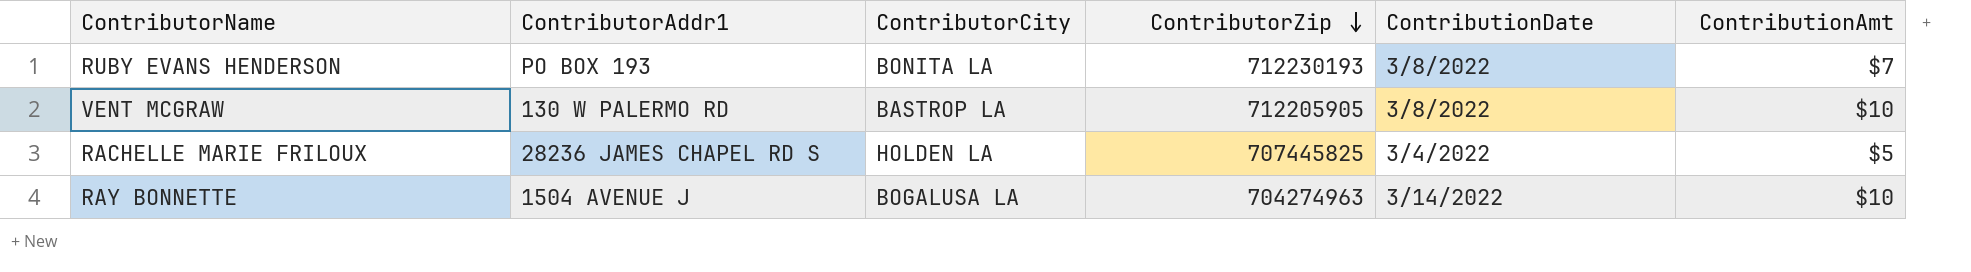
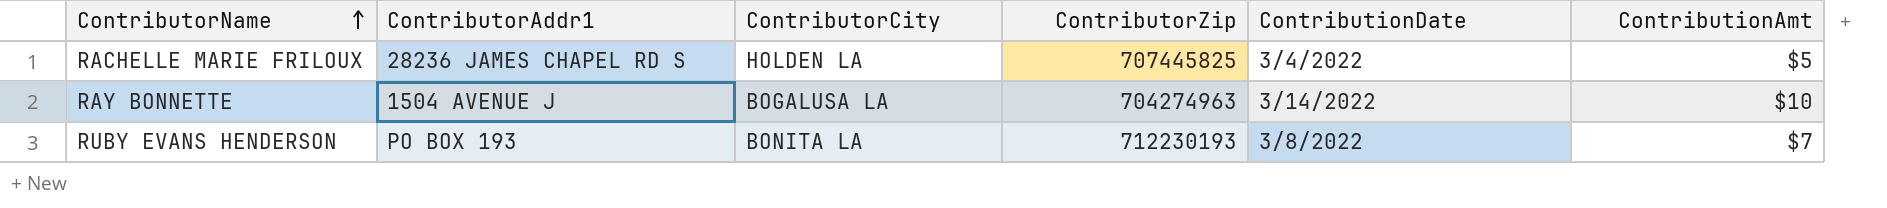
row order: ContributorZip descending -> ContributorName ascending
row VENT MCGRAW: 130 W PALERMO RD | BASTROP LA | 712205905 | 3/8/2022 | $10 -> none

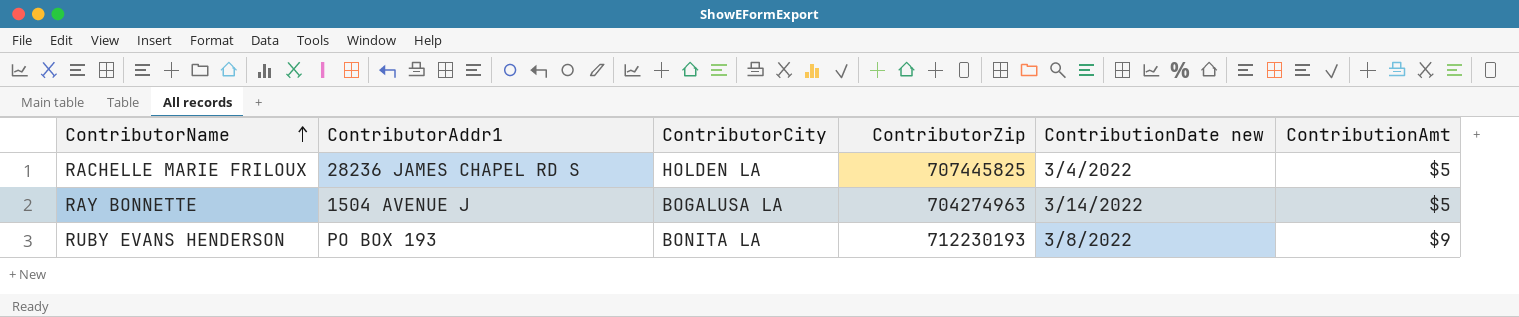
column name: ContributionDate -> ContributionDate new
RAY BONNETTE | ContributionAmt: $10 -> $5
RUBY EVANS HENDERSON | ContributionAmt: $7 -> $9

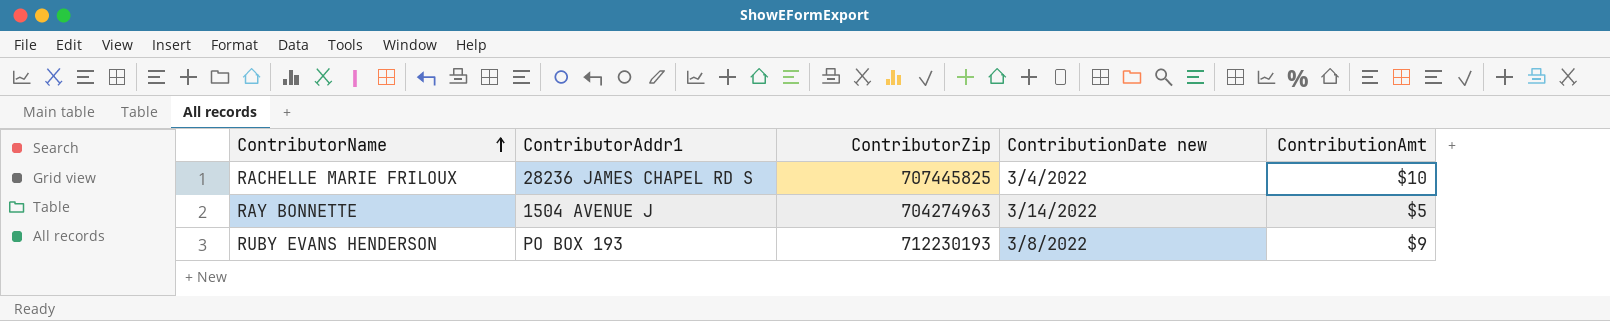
column ContributorCity | position: 3 -> none
RACHELLE MARIE FRILOUX | ContributionAmt: $5 -> $10

